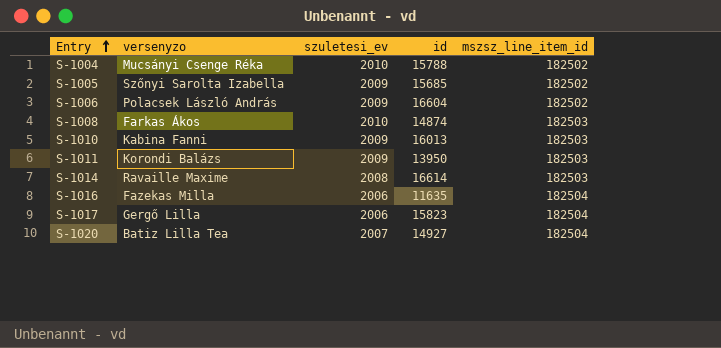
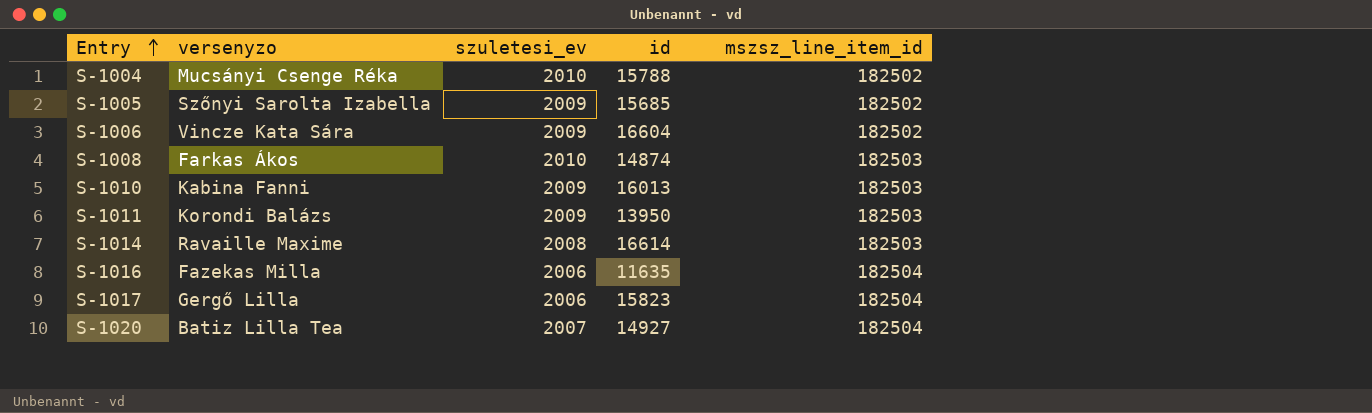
S-1006 | versenyzo: Polacsek László András -> Vincze Kata Sára

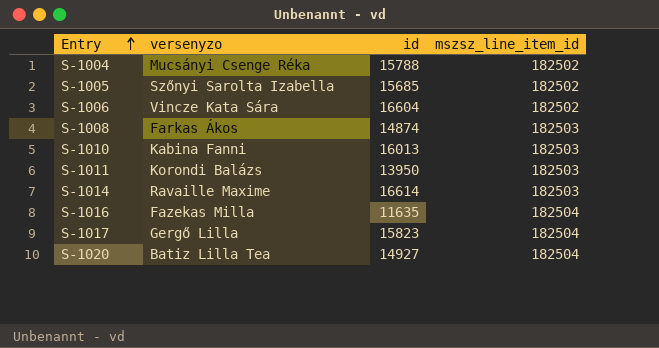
column szuletesi_ev | position: 3 -> none

